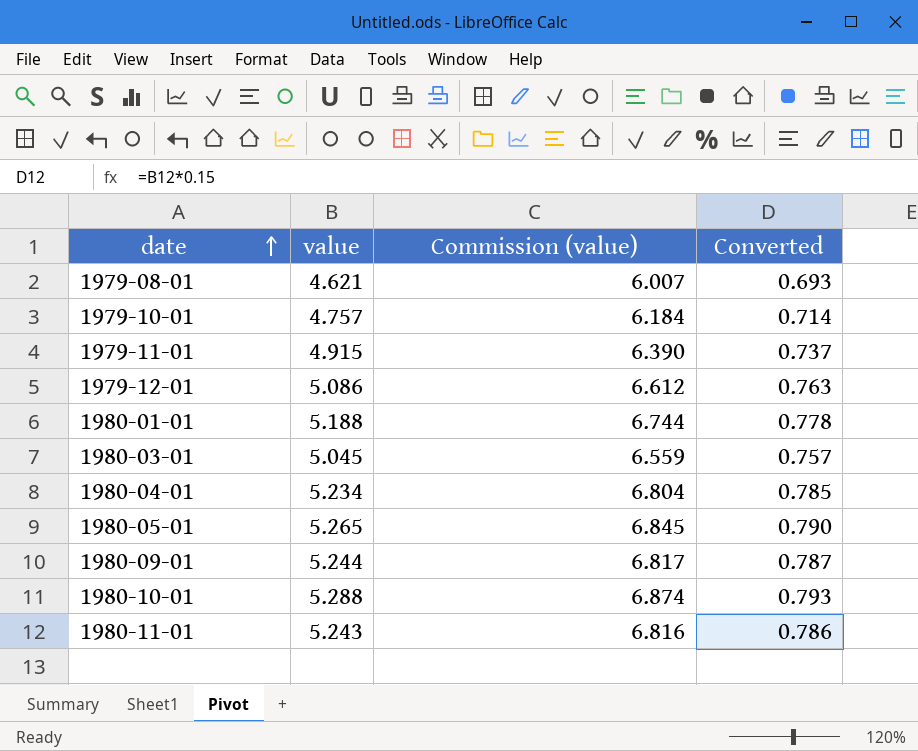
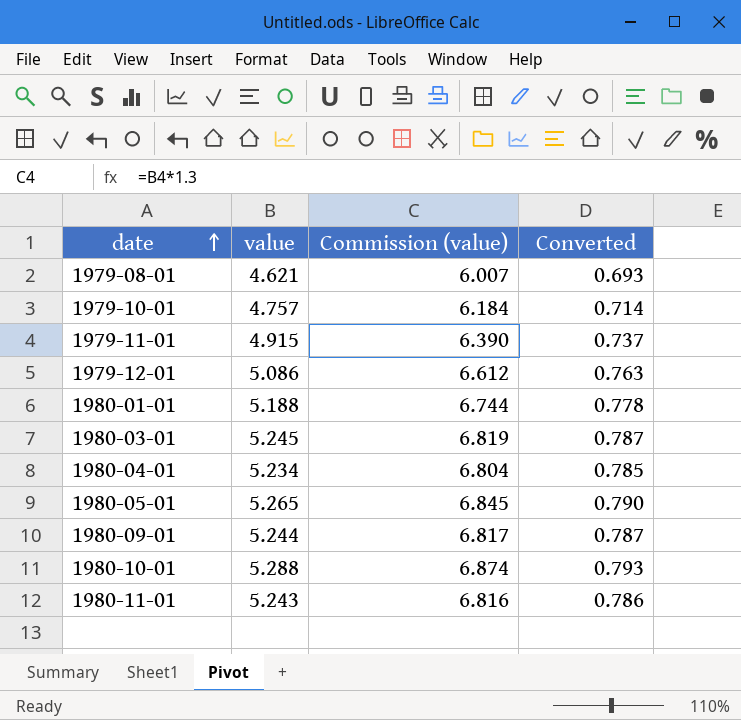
1980-03-01 | value: 5.045 -> 5.245
1980-03-01 | Commission (value): 6.559 -> 6.819
1980-03-01 | Converted: 0.757 -> 0.787

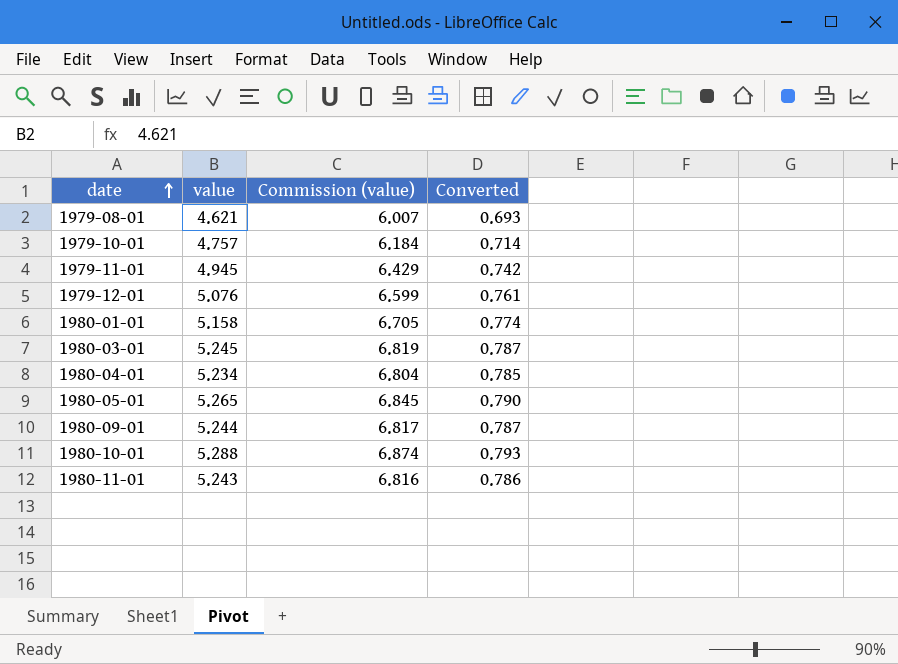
1979-11-01 | value: 4.915 -> 4.945
1979-11-01 | Commission (value): 6.390 -> 6.429
1979-11-01 | Converted: 0.737 -> 0.742
1979-12-01 | value: 5.086 -> 5.076
1979-12-01 | Commission (value): 6.612 -> 6.599
1979-12-01 | Converted: 0.763 -> 0.761
1980-01-01 | value: 5.188 -> 5.158
1980-01-01 | Commission (value): 6.744 -> 6.705
1980-01-01 | Converted: 0.778 -> 0.774

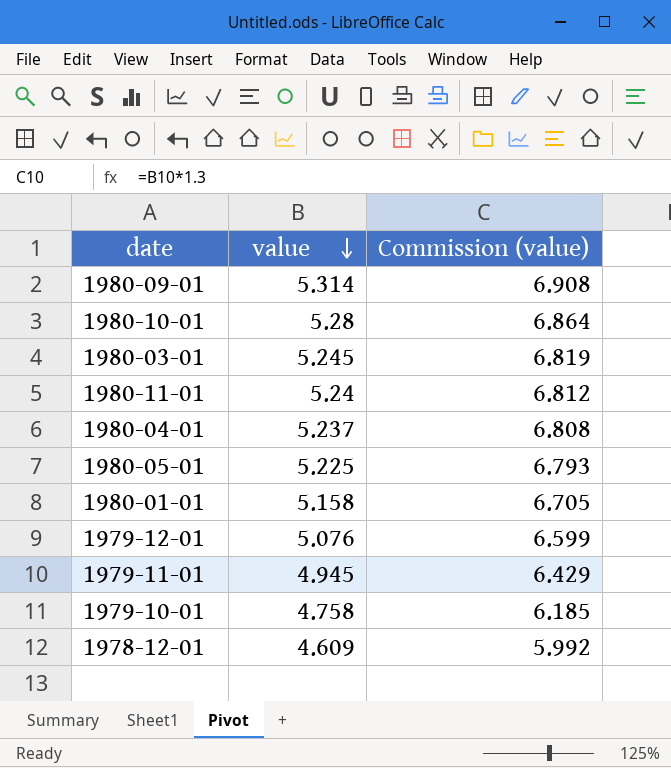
row order: date ascending -> value descending
column Converted | formula: [value] * 0.15 -> none
row 1979-08-01: 4.621 | 6.007 | 0.693 -> none
1980-09-01 | value: 5.244 -> 5.314
1980-09-01 | Commission (value): 6.817 -> 6.908
1980-10-01 | value: 5.288 -> 5.28
1980-10-01 | Commission (value): 6.874 -> 6.864
1980-11-01 | value: 5.243 -> 5.24
1980-11-01 | Commission (value): 6.816 -> 6.812
1980-04-01 | value: 5.234 -> 5.237
1980-04-01 | Commission (value): 6.804 -> 6.808
1980-05-01 | value: 5.265 -> 5.225
1980-05-01 | Commission (value): 6.845 -> 6.793
1979-10-01 | value: 4.757 -> 4.758
1979-10-01 | Commission (value): 6.184 -> 6.185
row 1978-12-01: none -> 4.609 | 5.992

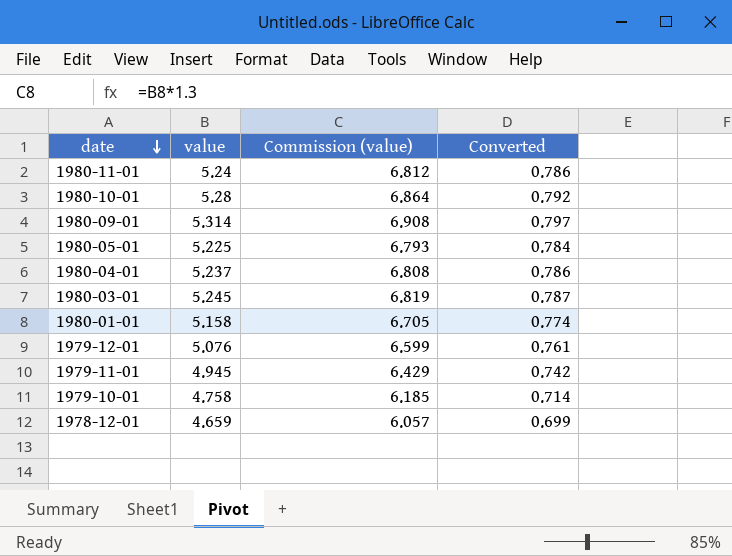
row order: value descending -> date descending
column Converted | formula: none -> [value] * 0.15
1978-12-01 | value: 4.609 -> 4.659
1978-12-01 | Commission (value): 5.992 -> 6.057

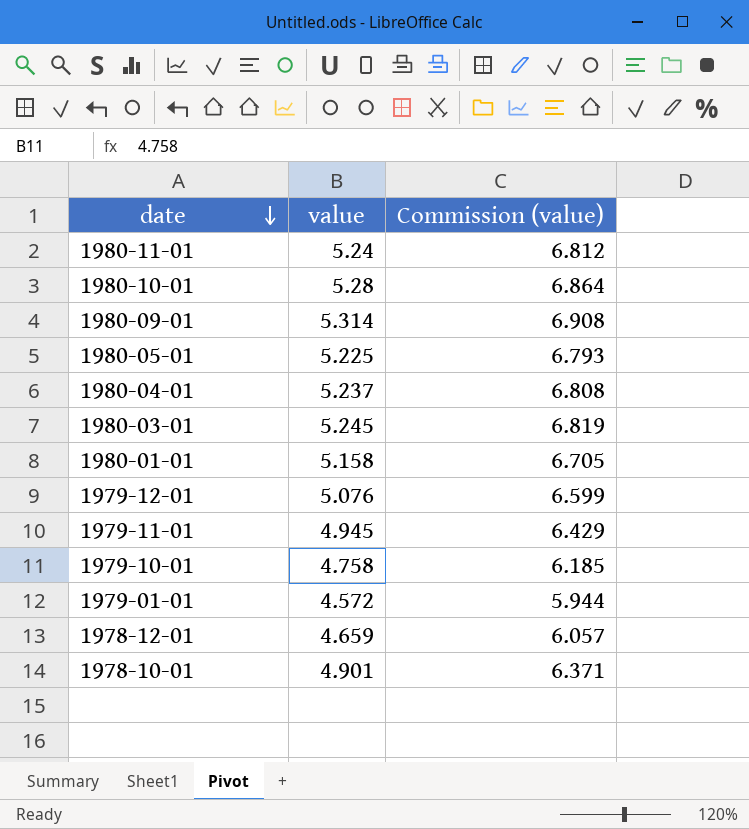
column Converted | formula: [value] * 0.15 -> none
row 1979-01-01: none -> 4.572 | 5.944
row 1978-10-01: none -> 4.901 | 6.371

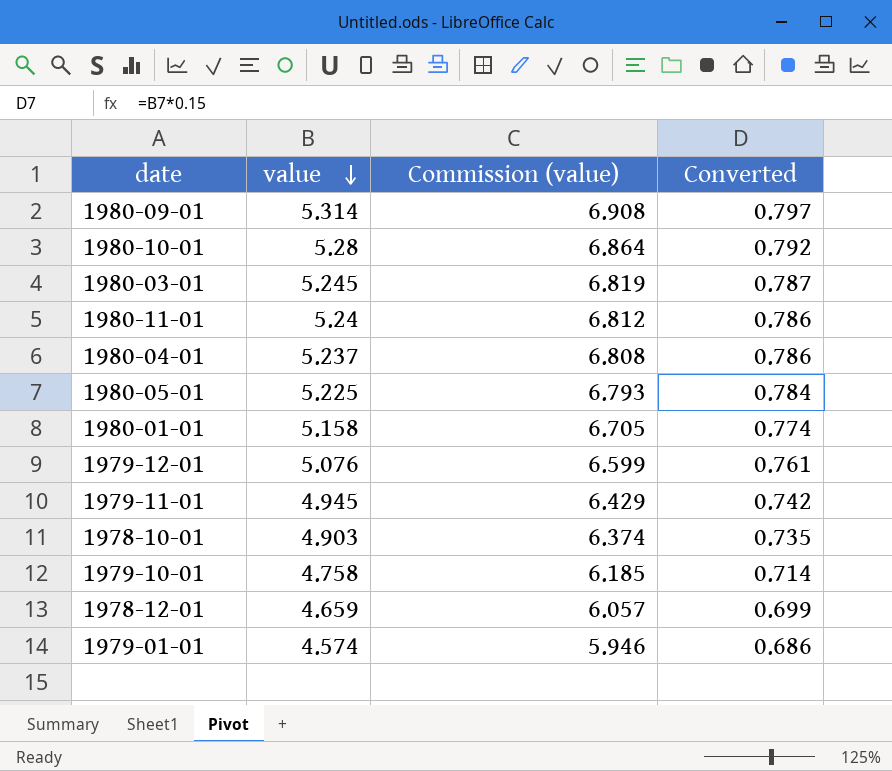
row order: date descending -> value descending
column Converted | formula: none -> [value] * 0.15
1978-10-01 | value: 4.901 -> 4.903
1978-10-01 | Commission (value): 6.371 -> 6.374
1979-01-01 | value: 4.572 -> 4.574
1979-01-01 | Commission (value): 5.944 -> 5.946

